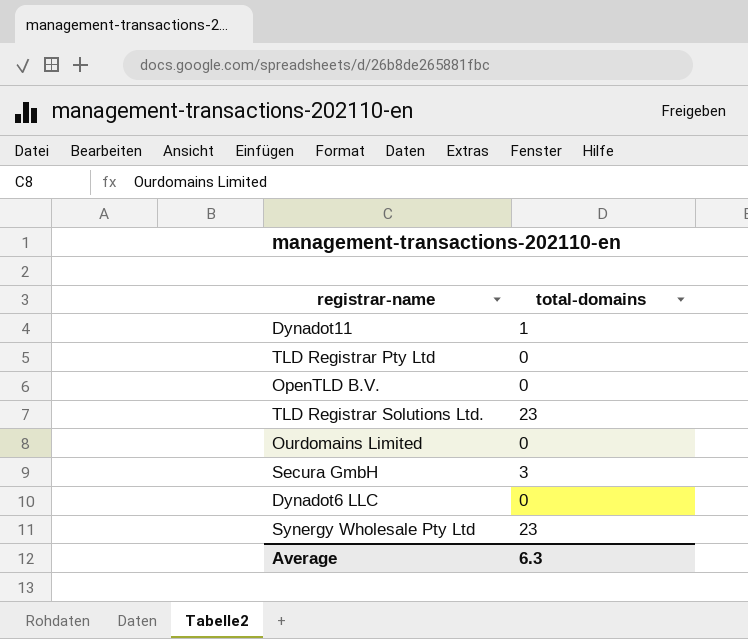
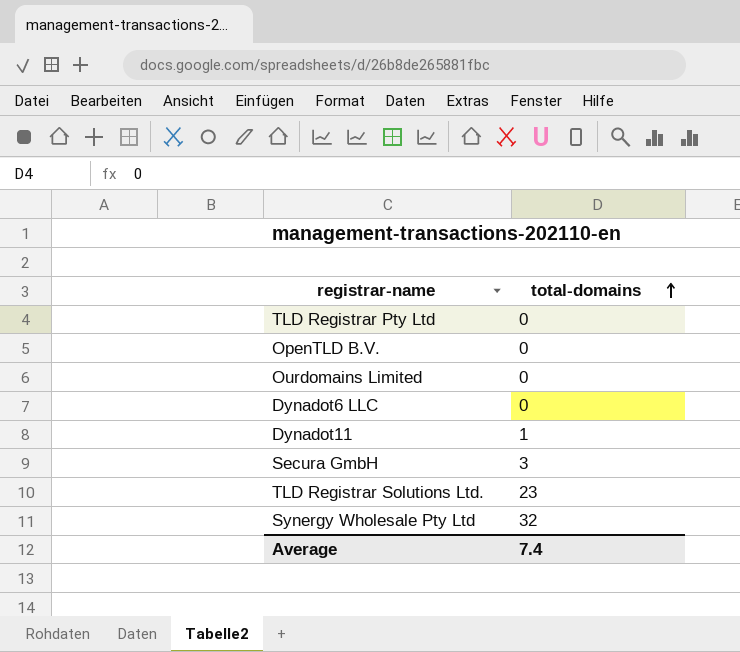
row order: none -> total-domains ascending
Synergy Wholesale Pty Ltd | total-domains: 23 -> 32
Average | total-domains: 6.3 -> 7.4

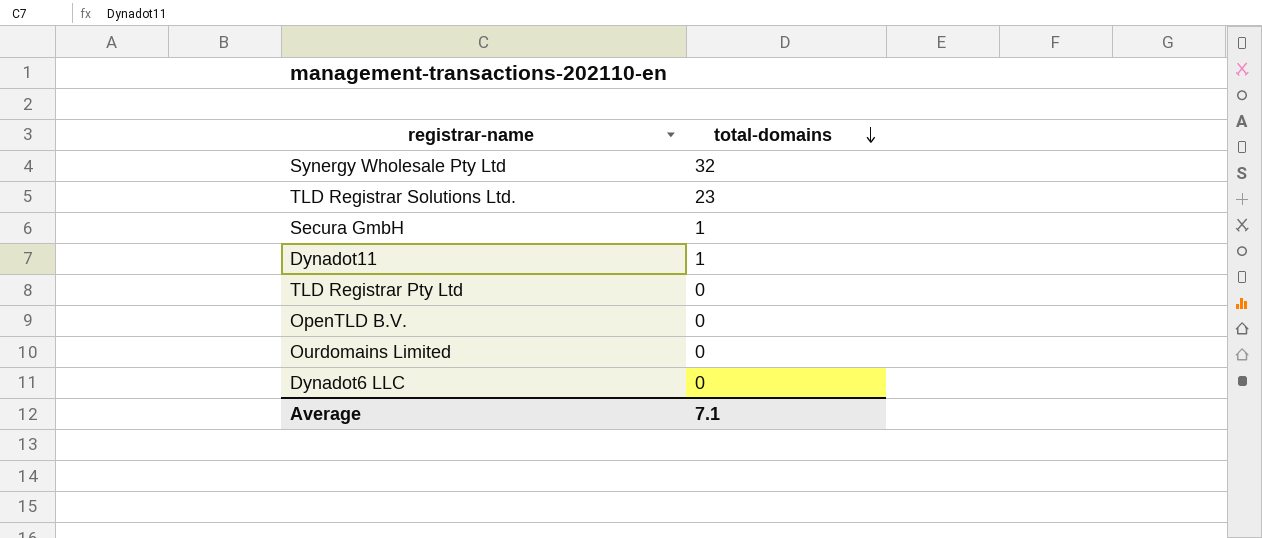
row order: total-domains ascending -> total-domains descending
Secura GmbH | total-domains: 3 -> 1
Average | total-domains: 7.4 -> 7.1

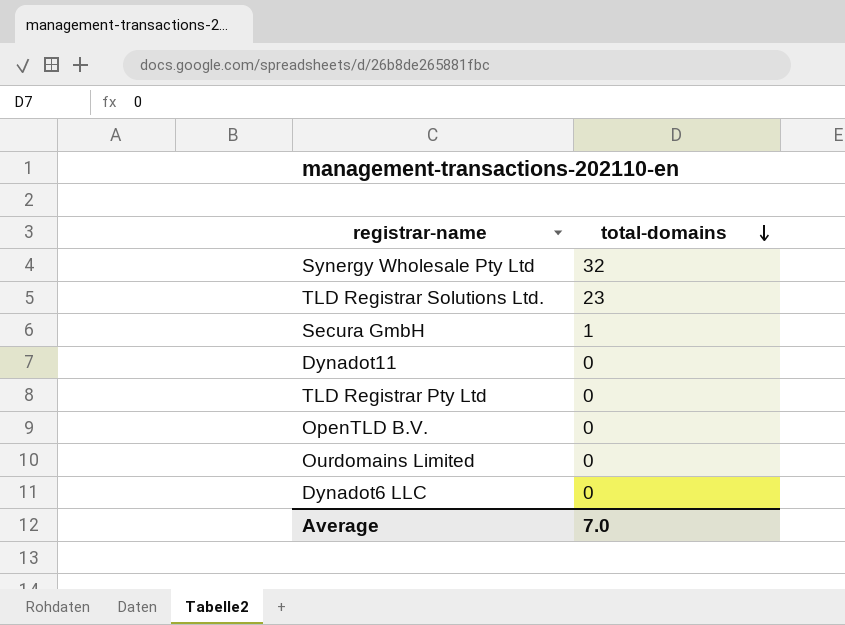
Dynadot11 | total-domains: 1 -> 0
Average | total-domains: 7.1 -> 7.0

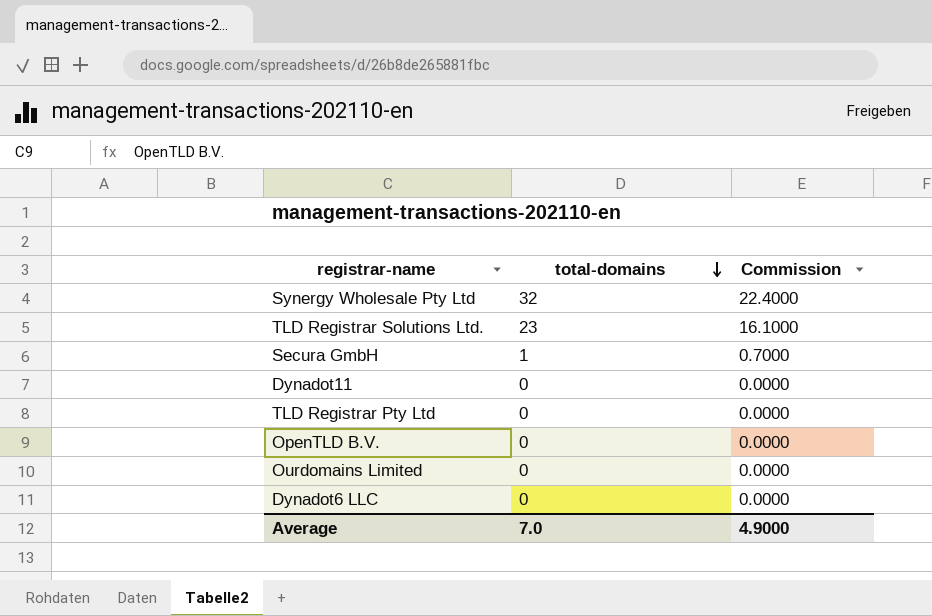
column Commission | formula: none -> [total-domains] * 0.7

